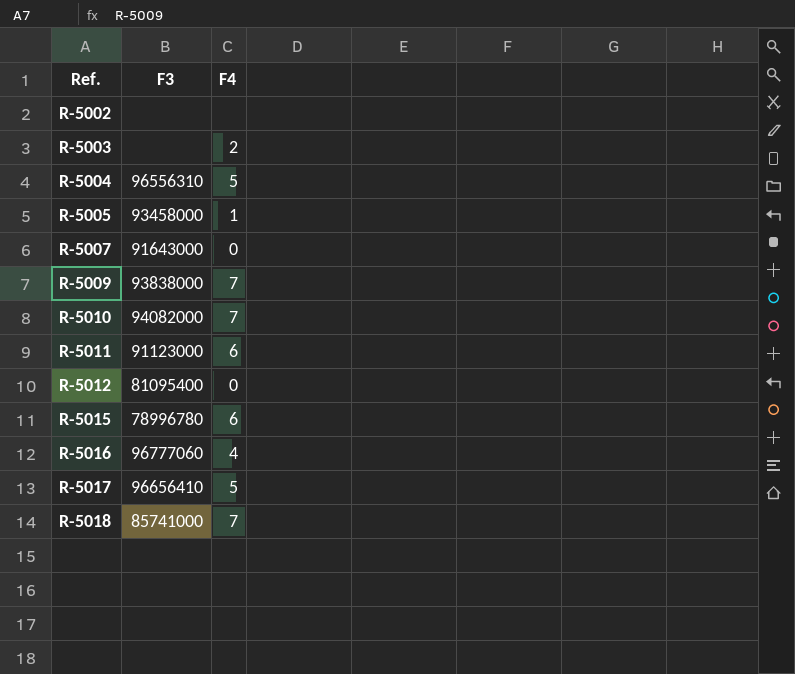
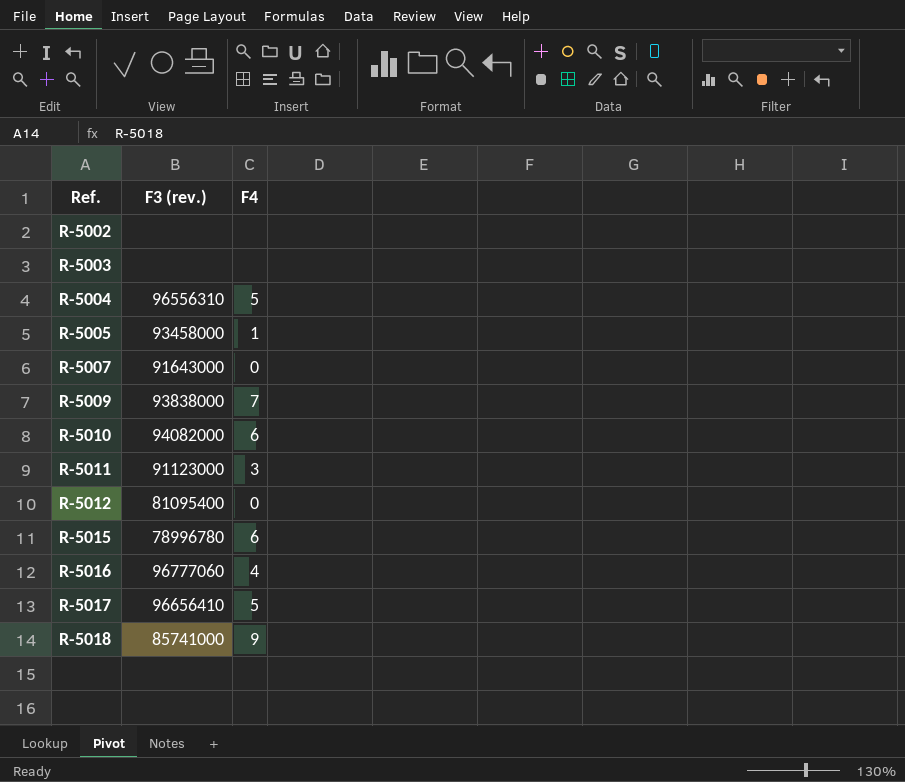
column name: F3 -> F3 (rev.)
R-5003 | F4: 2 -> none
R-5010 | F4: 7 -> 6
R-5011 | F4: 6 -> 3
R-5018 | F4: 7 -> 9

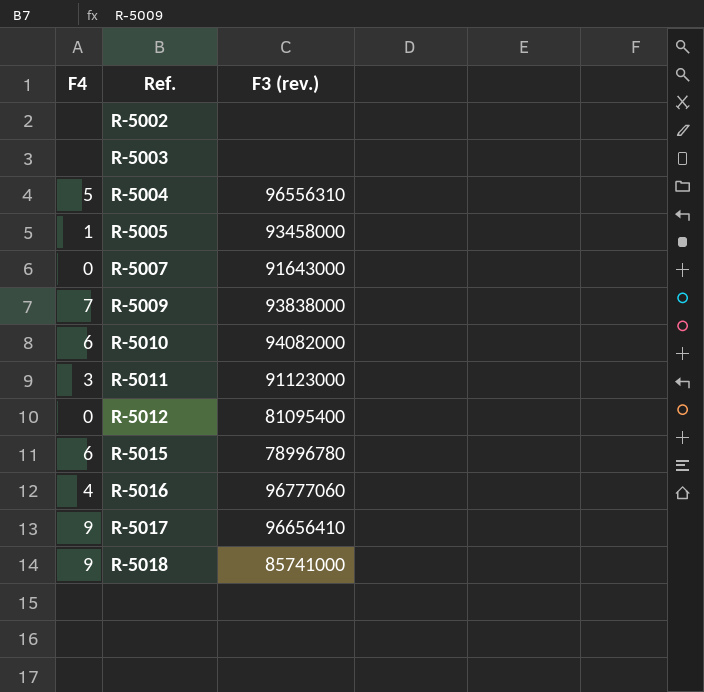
column F4 | position: 3 -> 1
R-5017 | F4: 5 -> 9

